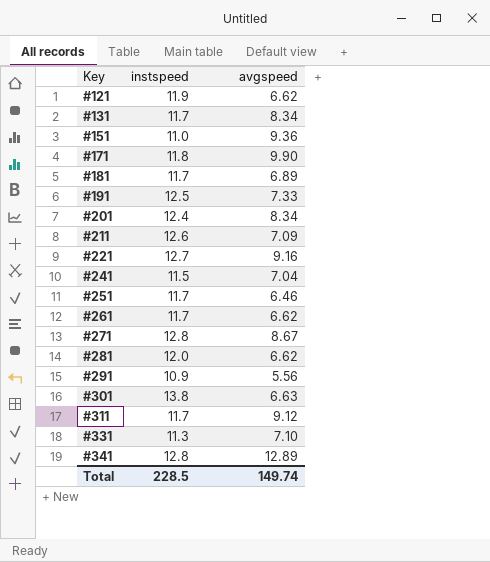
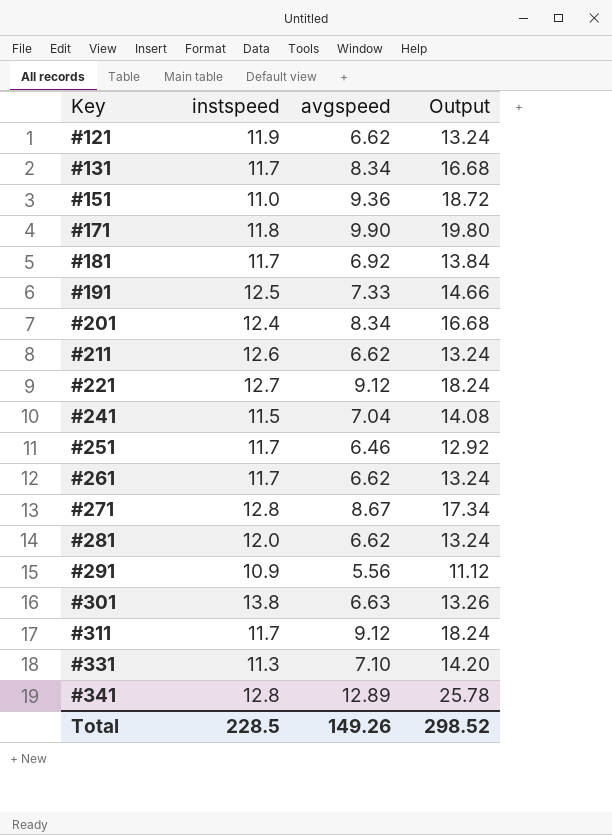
column Output | formula: none -> [avgspeed] * 2
#181 | avgspeed: 6.89 -> 6.92
#211 | avgspeed: 7.09 -> 6.62
#221 | avgspeed: 9.16 -> 9.12
Total | avgspeed: 149.74 -> 149.26

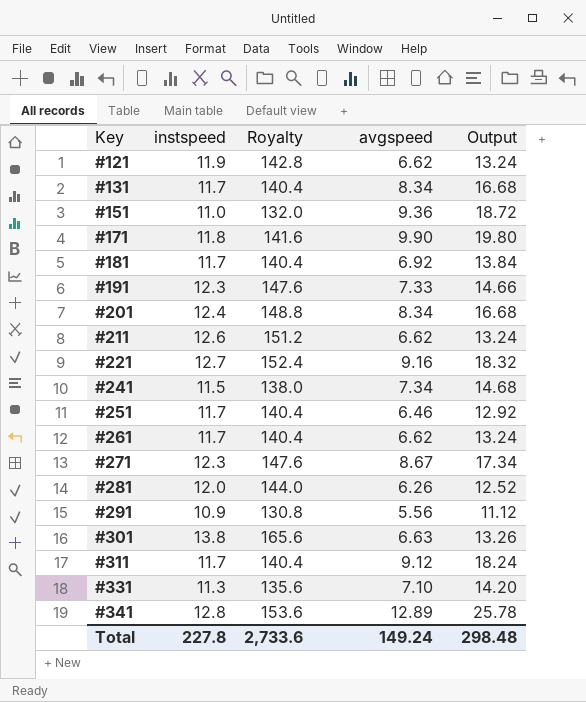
column Royalty | formula: none -> [instspeed] * 12
#191 | instspeed: 12.5 -> 12.3
#221 | avgspeed: 9.12 -> 9.16
#221 | Output: 18.24 -> 18.32
#241 | avgspeed: 7.04 -> 7.34
#241 | Output: 14.08 -> 14.68
#271 | instspeed: 12.8 -> 12.3
#281 | avgspeed: 6.62 -> 6.26
#281 | Output: 13.24 -> 12.52
Total | instspeed: 228.5 -> 227.8
Total | avgspeed: 149.26 -> 149.24
Total | Output: 298.52 -> 298.48

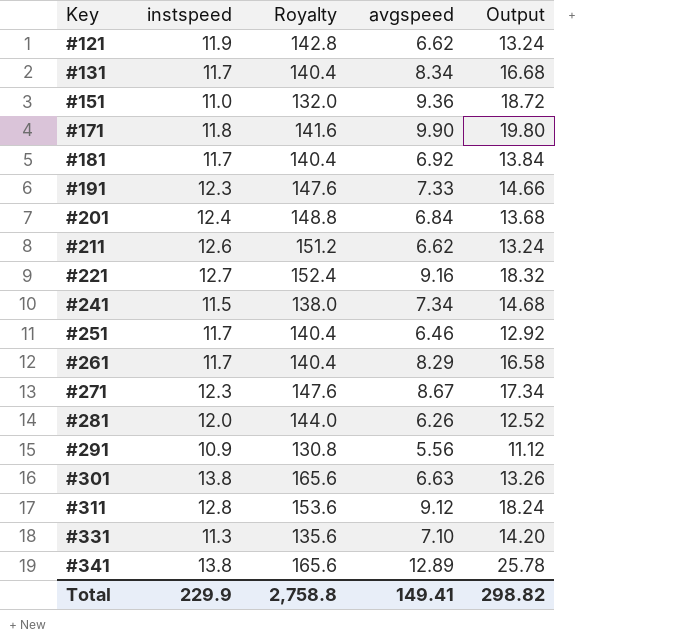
#201 | avgspeed: 8.34 -> 6.84
#201 | Output: 16.68 -> 13.68
#261 | avgspeed: 6.62 -> 8.29
#261 | Output: 13.24 -> 16.58
#311 | instspeed: 11.7 -> 12.8
#311 | Royalty: 140.4 -> 153.6
#341 | instspeed: 12.8 -> 13.8
#341 | Royalty: 153.6 -> 165.6
Total | instspeed: 227.8 -> 229.9
Total | Royalty: 2,733.6 -> 2,758.8
Total | avgspeed: 149.24 -> 149.41
Total | Output: 298.48 -> 298.82

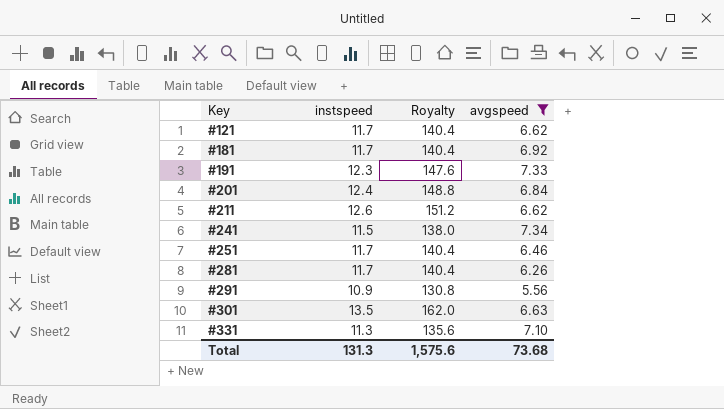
filter: none -> avgspeed <= 7.34
column Output | formula: [avgspeed] * 2 -> none
#121 | instspeed: 11.9 -> 11.7
#121 | Royalty: 142.8 -> 140.4
#281 | instspeed: 12.0 -> 11.7
#281 | Royalty: 144.0 -> 140.4
#301 | instspeed: 13.8 -> 13.5
#301 | Royalty: 165.6 -> 162.0
Total | instspeed: 229.9 -> 131.3
Total | Royalty: 2,758.8 -> 1,575.6
Total | avgspeed: 149.41 -> 73.68

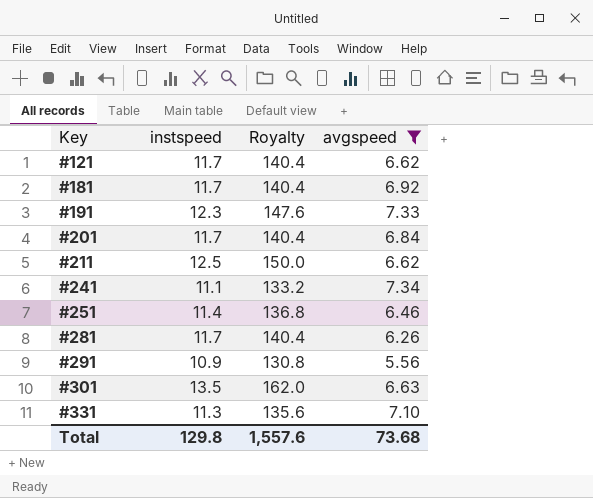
#201 | instspeed: 12.4 -> 11.7
#201 | Royalty: 148.8 -> 140.4
#211 | instspeed: 12.6 -> 12.5
#211 | Royalty: 151.2 -> 150.0
#241 | instspeed: 11.5 -> 11.1
#241 | Royalty: 138.0 -> 133.2
#251 | instspeed: 11.7 -> 11.4
#251 | Royalty: 140.4 -> 136.8
Total | instspeed: 131.3 -> 129.8
Total | Royalty: 1,575.6 -> 1,557.6

